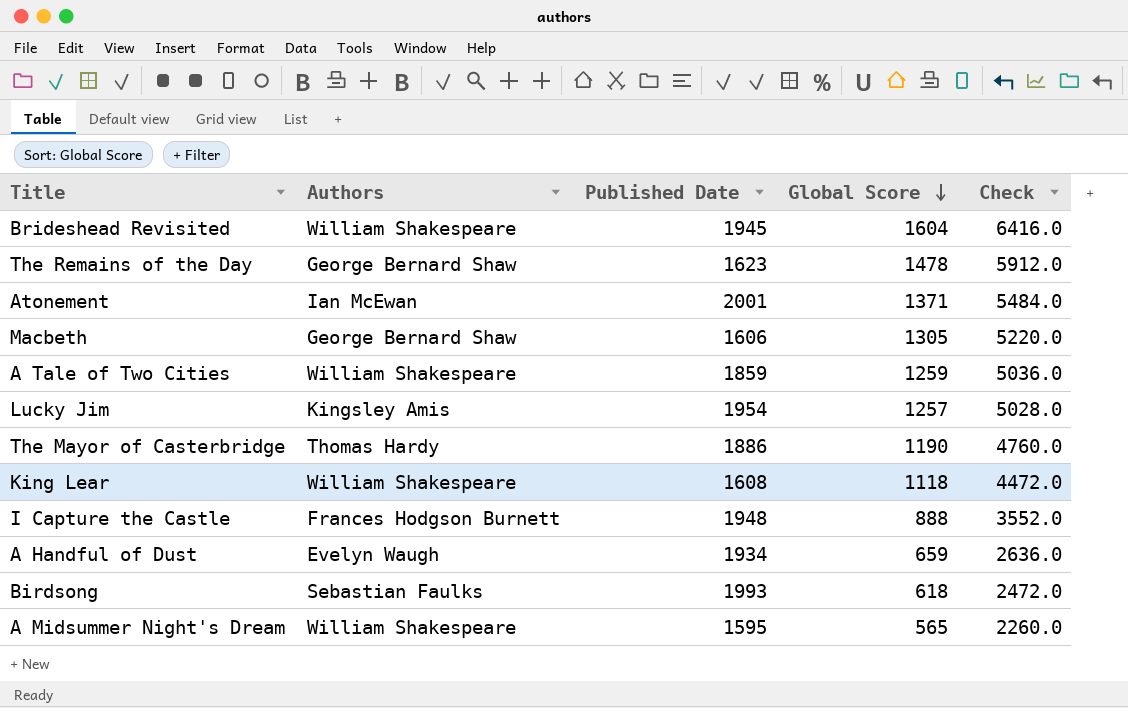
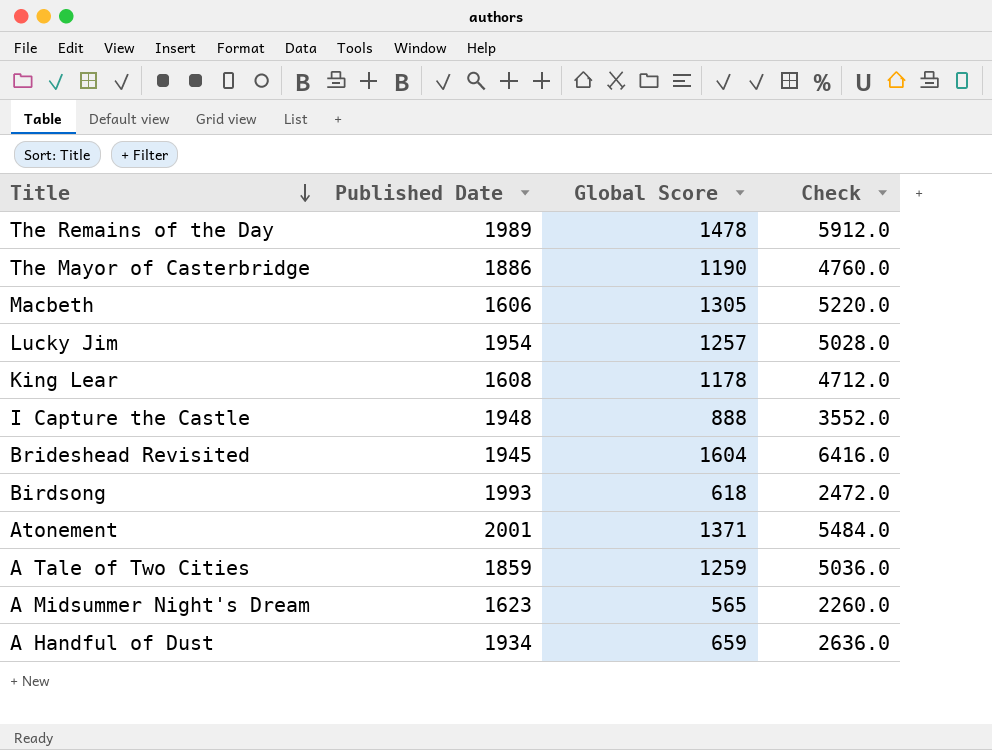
row order: Global Score descending -> Title descending
column Authors | position: 2 -> none
The Remains of the Day | Published Date: 1623 -> 1989
King Lear | Global Score: 1118 -> 1178
King Lear | Check: 4472.0 -> 4712.0
A Midsummer Night's Dream | Published Date: 1595 -> 1623

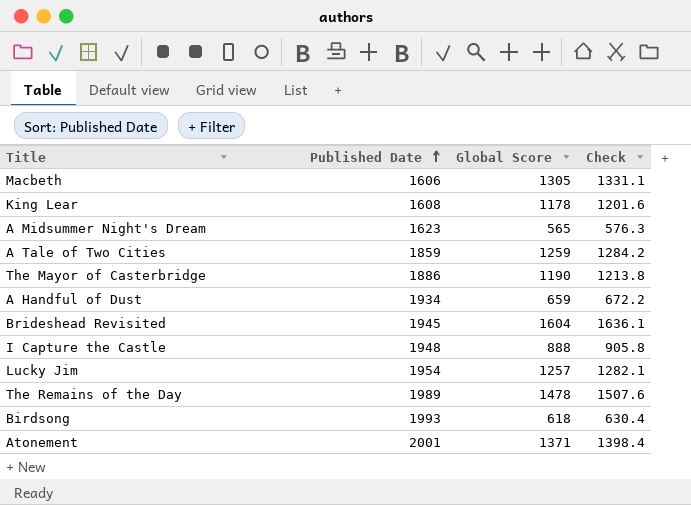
row order: Title descending -> Published Date ascending
column Check | formula: [Global Score] * 4 -> [Global Score] * 1.02

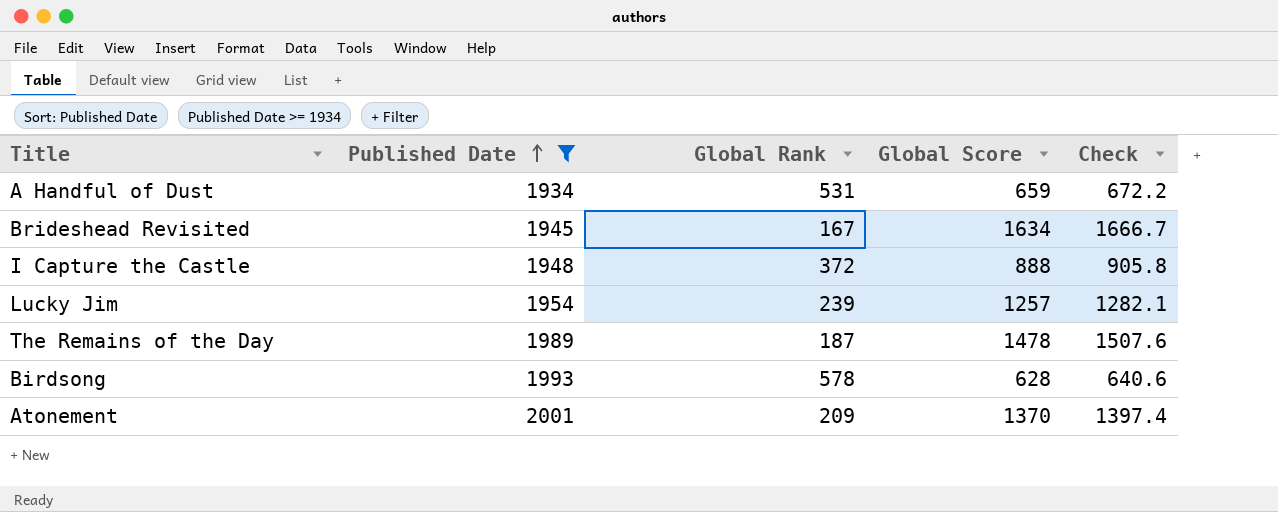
filter: none -> Published Date >= 1934
column Global Rank | position: none -> 3
Brideshead Revisited | Global Score: 1604 -> 1634
Brideshead Revisited | Check: 1636.1 -> 1666.7
Birdsong | Global Score: 618 -> 628
Birdsong | Check: 630.4 -> 640.6
Atonement | Global Score: 1371 -> 1370
Atonement | Check: 1398.4 -> 1397.4

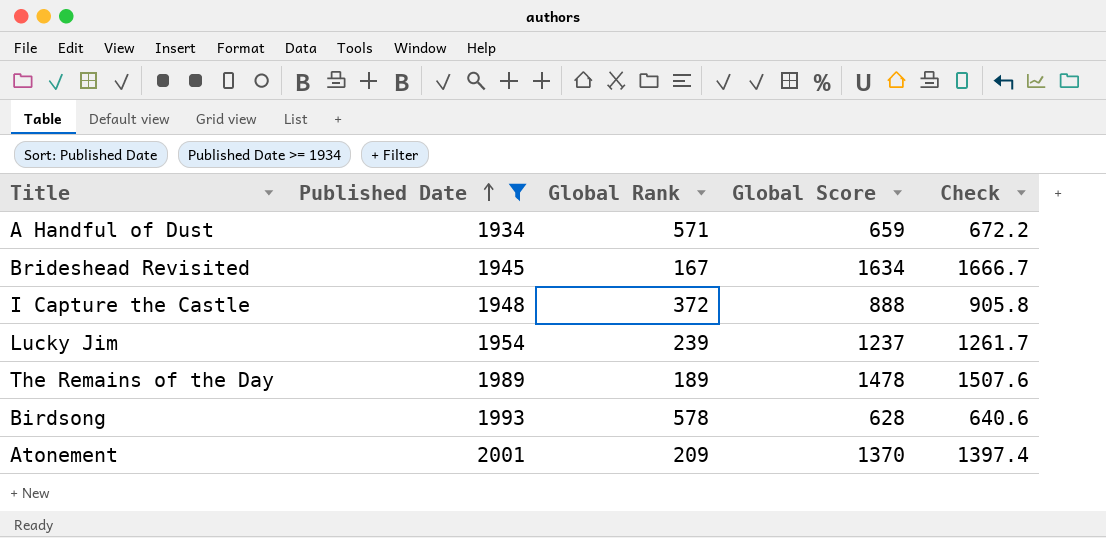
A Handful of Dust | Global Rank: 531 -> 571
Lucky Jim | Global Score: 1257 -> 1237
Lucky Jim | Check: 1282.1 -> 1261.7
The Remains of the Day | Global Rank: 187 -> 189

